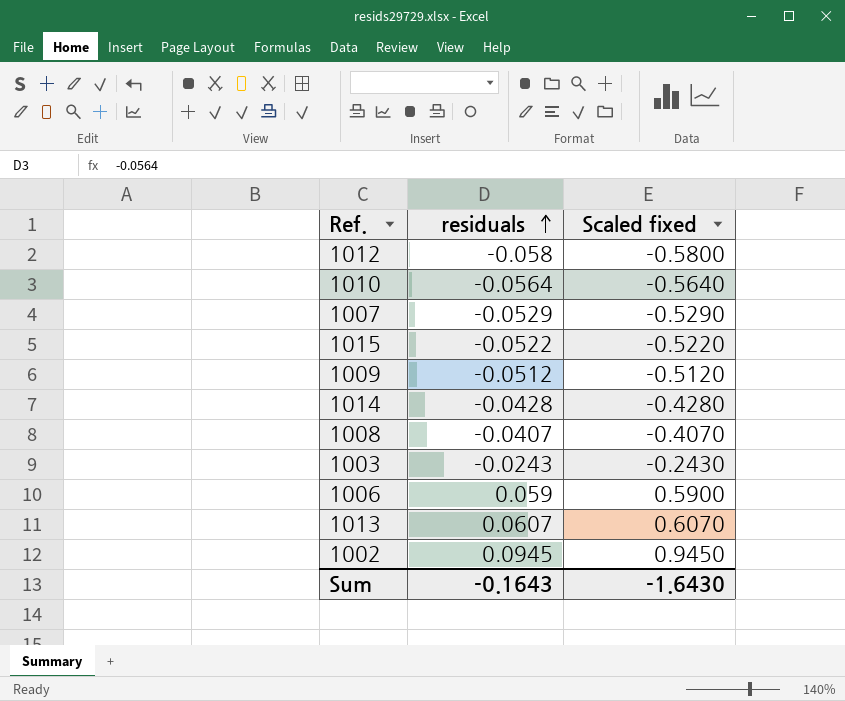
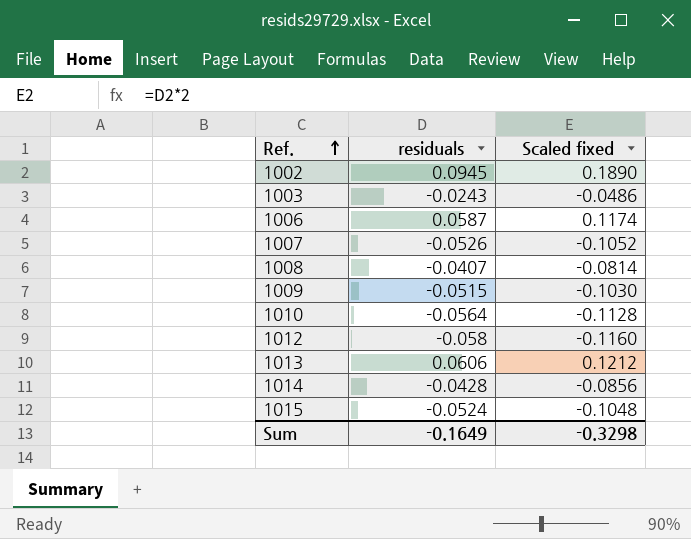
row order: residuals ascending -> Ref. ascending
column Scaled fixed | formula: [residuals] * 10 -> [residuals] * 2
1006 | residuals: 0.059 -> 0.0587
1007 | residuals: -0.0529 -> -0.0526
1009 | residuals: -0.0512 -> -0.0515
1013 | residuals: 0.0607 -> 0.0606
1015 | residuals: -0.0522 -> -0.0524
Sum | residuals: -0.1643 -> -0.1649
Sum | Scaled fixed: -1.6430 -> -0.3298

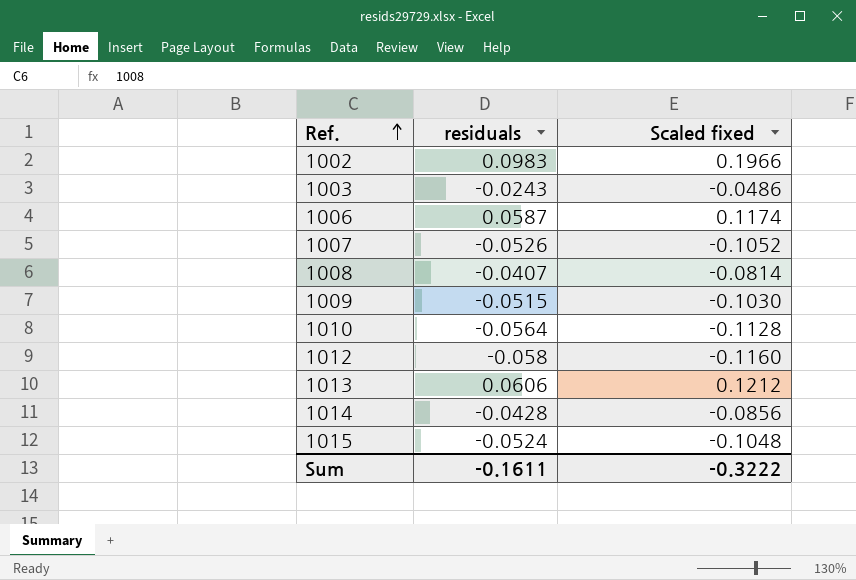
1002 | residuals: 0.0945 -> 0.0983
1002 | Scaled fixed: 0.1890 -> 0.1966
Sum | residuals: -0.1649 -> -0.1611
Sum | Scaled fixed: -0.3298 -> -0.3222

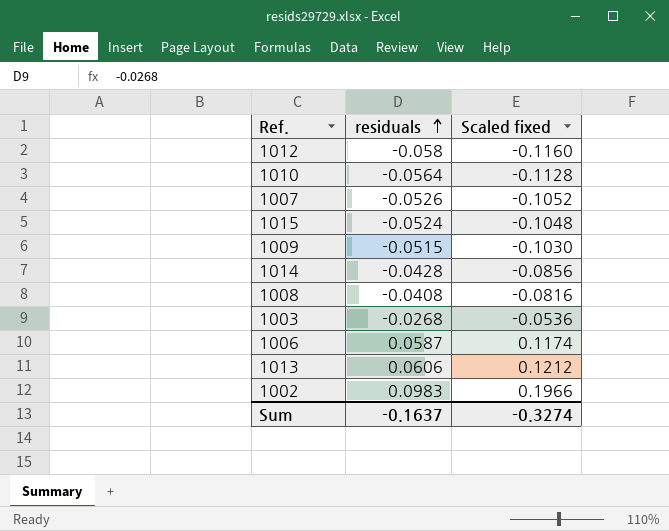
row order: Ref. ascending -> residuals ascending
1008 | residuals: -0.0407 -> -0.0408
1008 | Scaled fixed: -0.0814 -> -0.0816
1003 | residuals: -0.0243 -> -0.0268
1003 | Scaled fixed: -0.0486 -> -0.0536
Sum | residuals: -0.1611 -> -0.1637
Sum | Scaled fixed: -0.3222 -> -0.3274

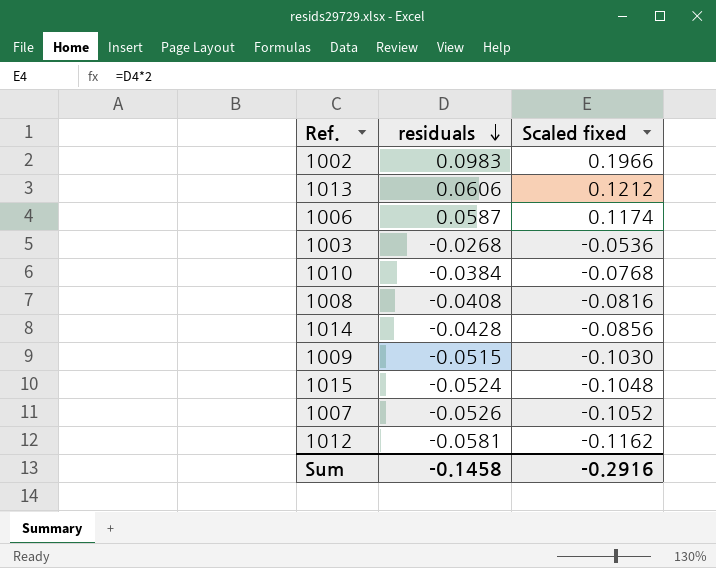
row order: residuals ascending -> residuals descending
1010 | residuals: -0.0564 -> -0.0384
1010 | Scaled fixed: -0.1128 -> -0.0768
1012 | residuals: -0.058 -> -0.0581
1012 | Scaled fixed: -0.1160 -> -0.1162
Sum | residuals: -0.1637 -> -0.1458
Sum | Scaled fixed: -0.3274 -> -0.2916

